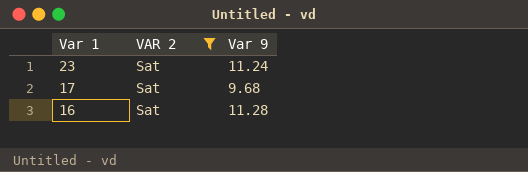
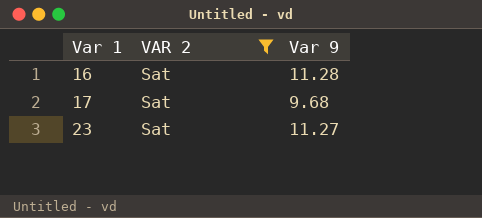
row order: Var 1 descending -> Var 1 ascending
23 | Var 9: 11.24 -> 11.27

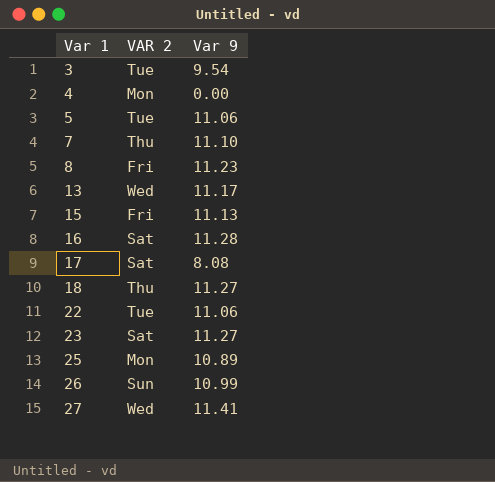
filter: VAR 2 = Sat -> none
17 | Var 9: 9.68 -> 8.08

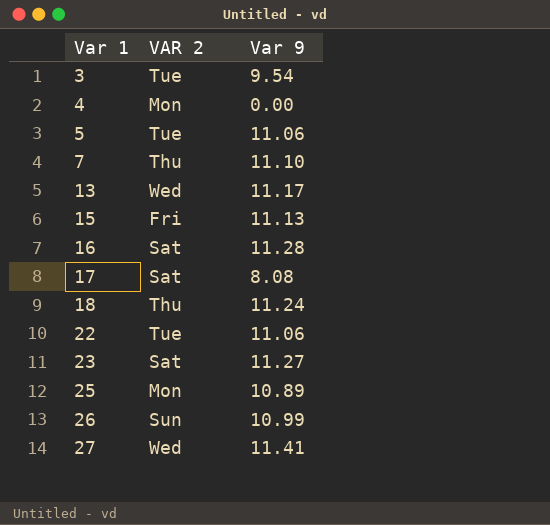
row 8: Fri | 11.23 -> none
18 | Var 9: 11.27 -> 11.24

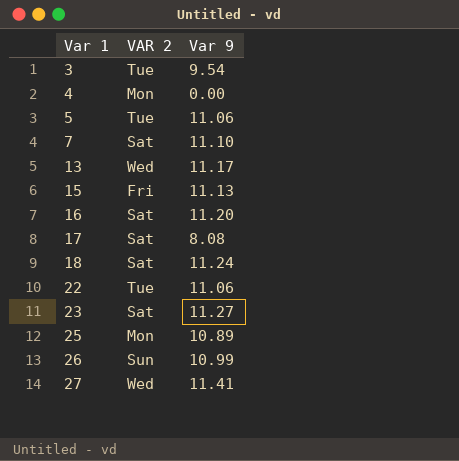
7 | VAR 2: Thu -> Sat
16 | Var 9: 11.28 -> 11.20
18 | VAR 2: Thu -> Sat

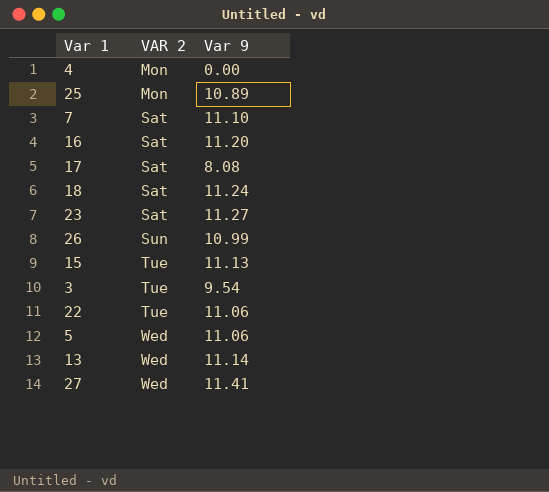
row order: Var 1 ascending -> VAR 2 ascending
15 | VAR 2: Fri -> Tue
5 | VAR 2: Tue -> Wed
13 | Var 9: 11.17 -> 11.14

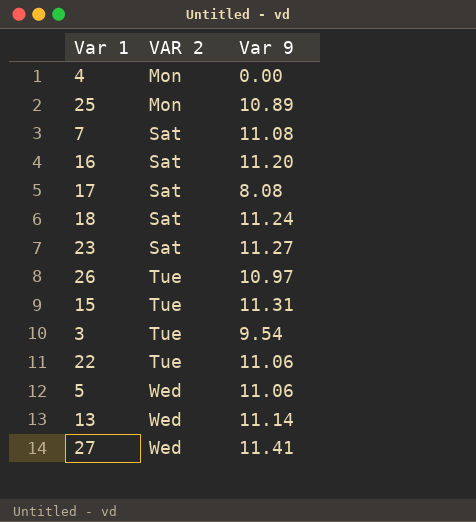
7 | Var 9: 11.10 -> 11.08
26 | VAR 2: Sun -> Tue
26 | Var 9: 10.99 -> 10.97
15 | Var 9: 11.13 -> 11.31

